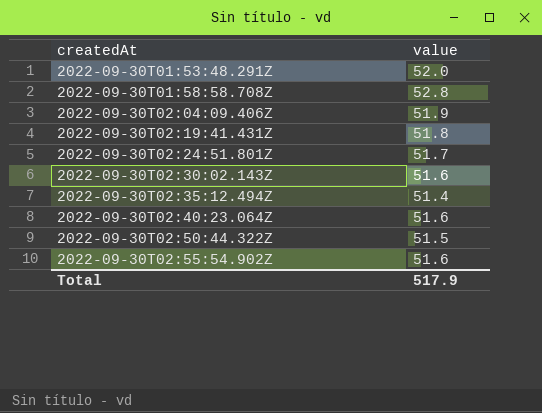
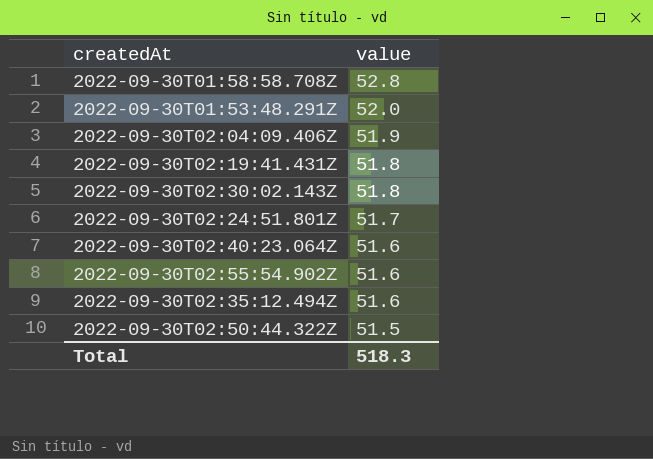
row order: createdAt ascending -> value descending
2022-09-30T02:30:02.143Z | value: 51.6 -> 51.8
2022-09-30T02:35:12.494Z | value: 51.4 -> 51.6
Total | value: 517.9 -> 518.3

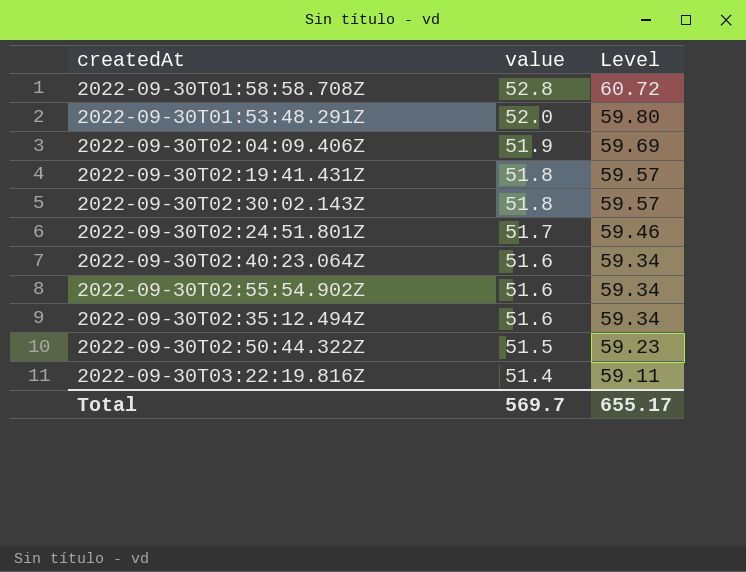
column Level | formula: none -> [value] * 1.15
row 2022-09-30T03:22:19.816Z: none -> 51.4 | 59.11
Total | value: 518.3 -> 569.7

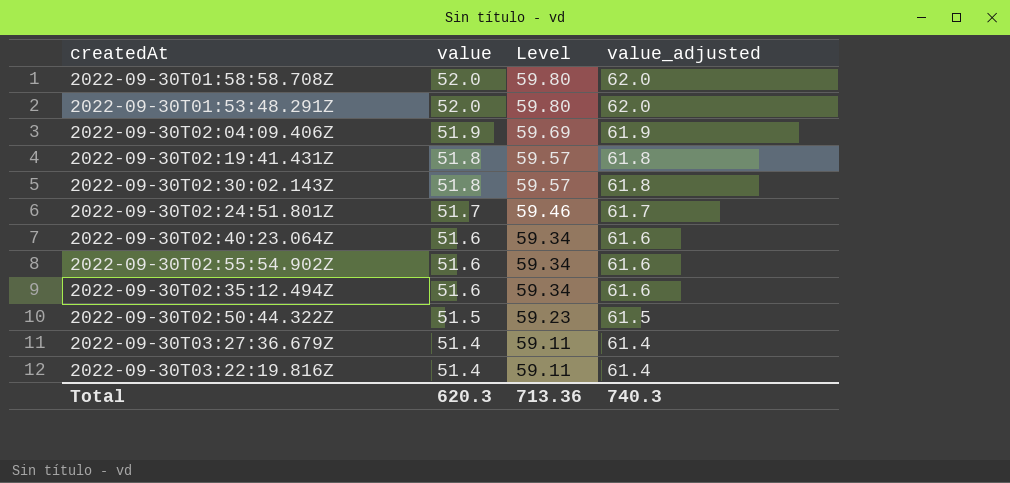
column value_adjusted | formula: none -> [value] + 10
2022-09-30T01:58:58.708Z | value: 52.8 -> 52.0
2022-09-30T01:58:58.708Z | Level: 60.72 -> 59.80
row 2022-09-30T03:27:36.679Z: none -> 51.4 | 59.11 | 61.4
Total | value: 569.7 -> 620.3
Total | Level: 655.17 -> 713.36

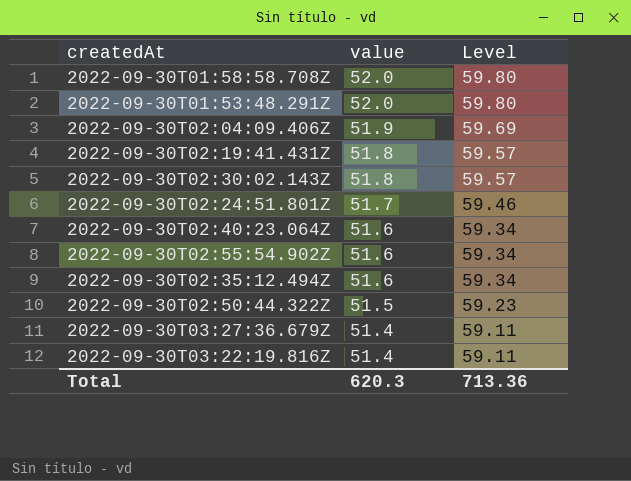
column value_adjusted | formula: [value] + 10 -> none

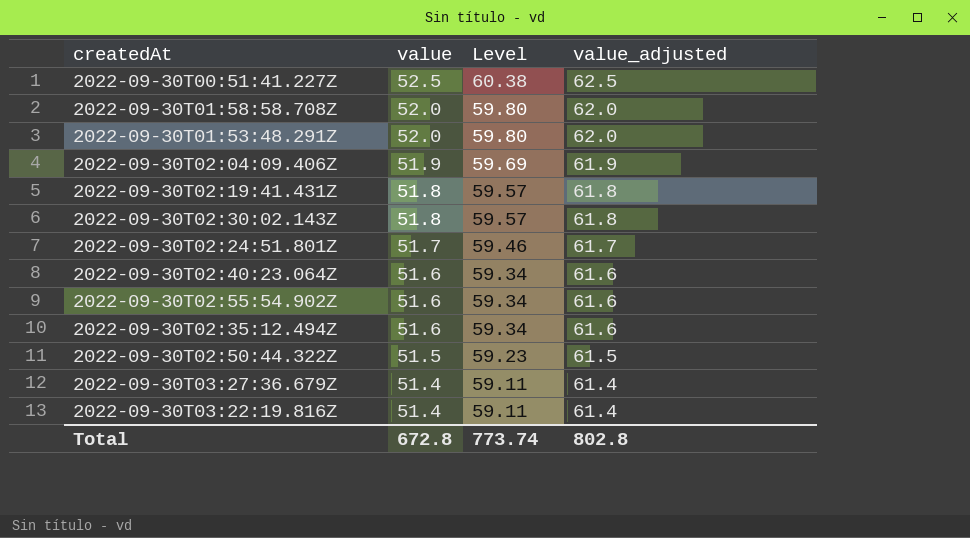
column value_adjusted | formula: none -> [value] + 10
row 2022-09-30T00:51:41.227Z: none -> 52.5 | 60.38 | 62.5
Total | value: 620.3 -> 672.8
Total | Level: 713.36 -> 773.74

